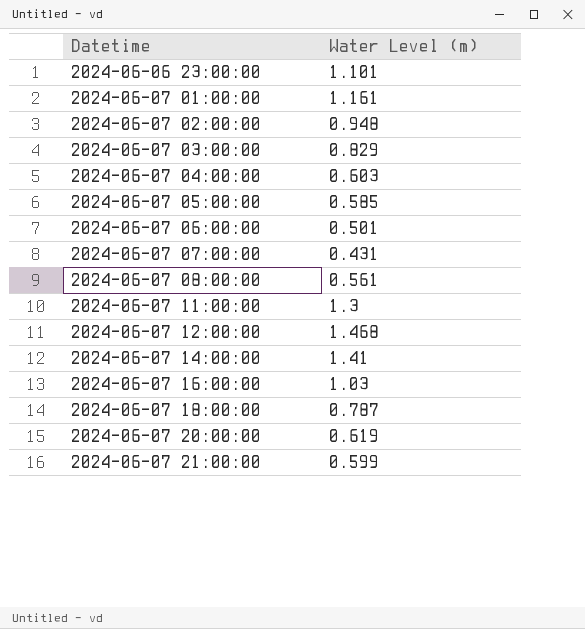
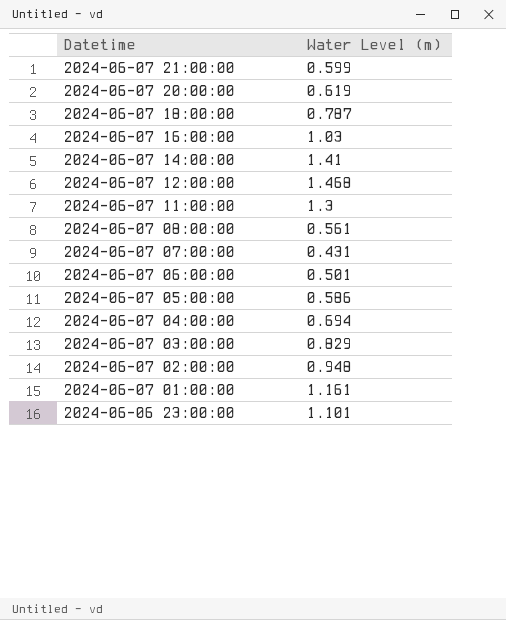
row order: Datetime ascending -> Datetime descending
2024-06-07 05:00:00 | Water Level (m): 0.585 -> 0.586
2024-06-07 04:00:00 | Water Level (m): 0.603 -> 0.694

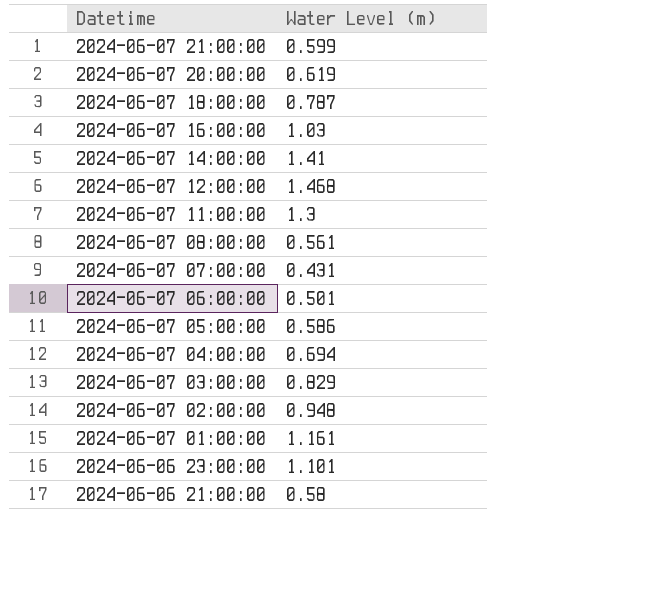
row 2024-06-06 21:00:00: none -> 0.58

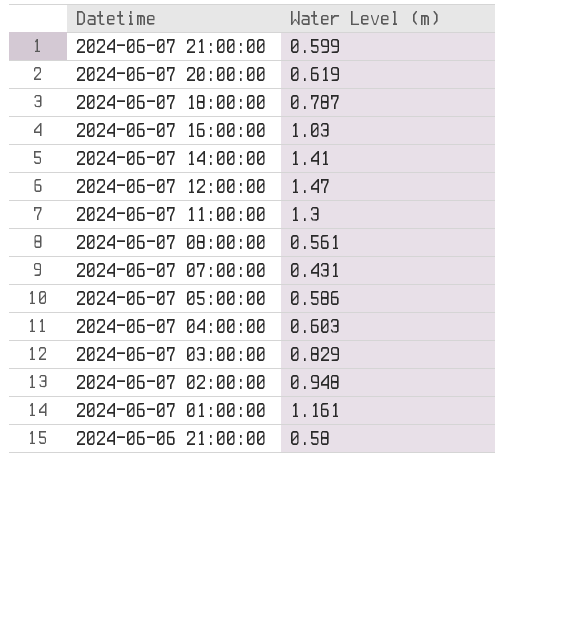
row 2024-06-07 06:00:00: 0.501 -> none
row 2024-06-06 23:00:00: 1.101 -> none
2024-06-07 12:00:00 | Water Level (m): 1.468 -> 1.47
2024-06-07 04:00:00 | Water Level (m): 0.694 -> 0.603

